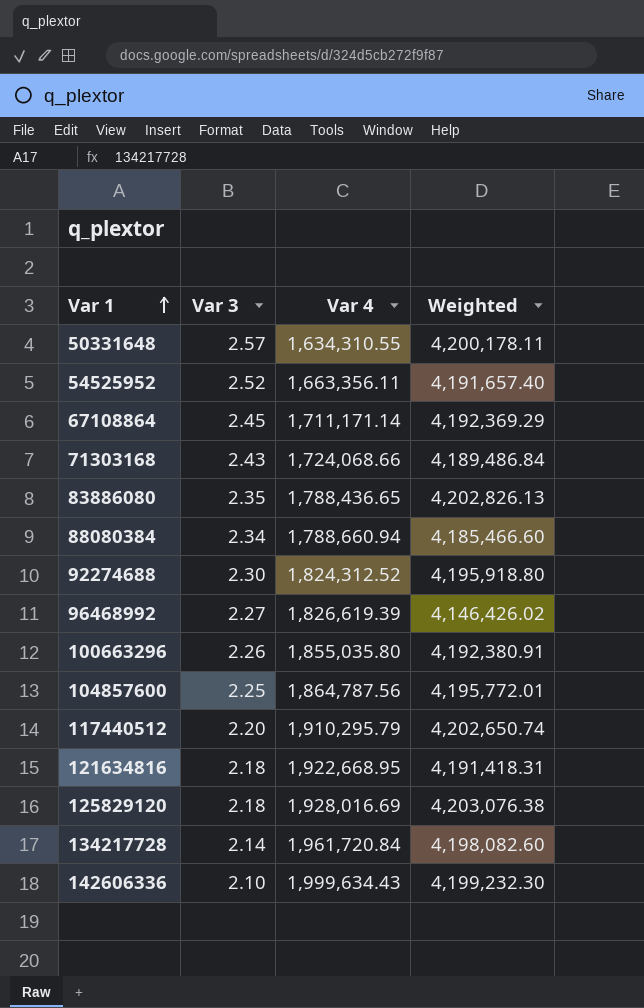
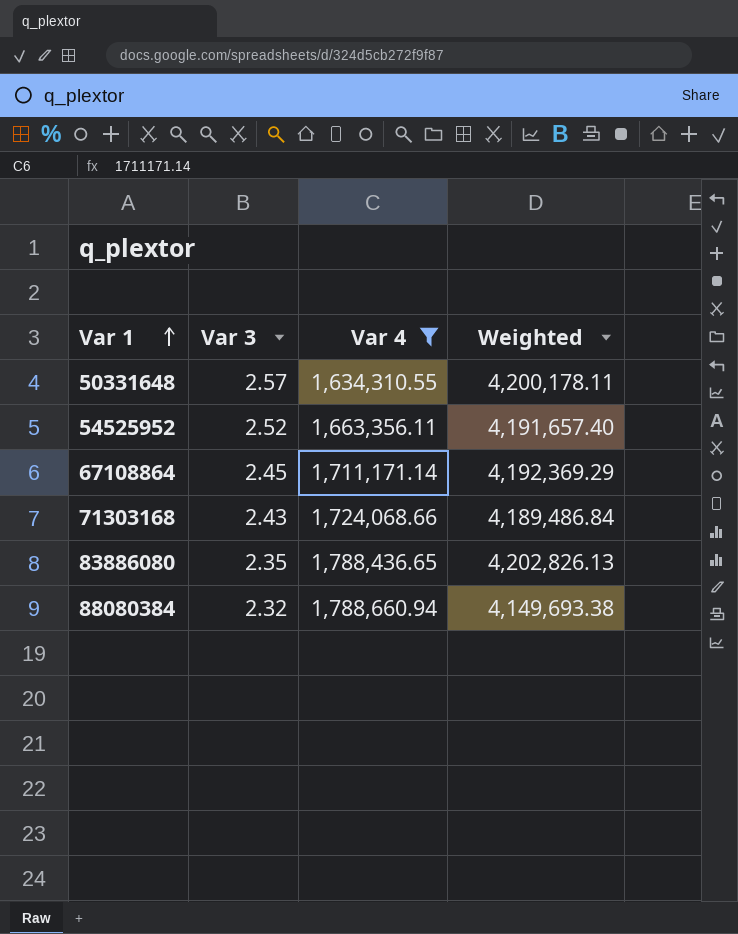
filter: none -> Var 4 <= 1,788,660.94
88080384 | Var 3: 2.34 -> 2.32
88080384 | Weighted: 4,185,466.60 -> 4,149,693.38

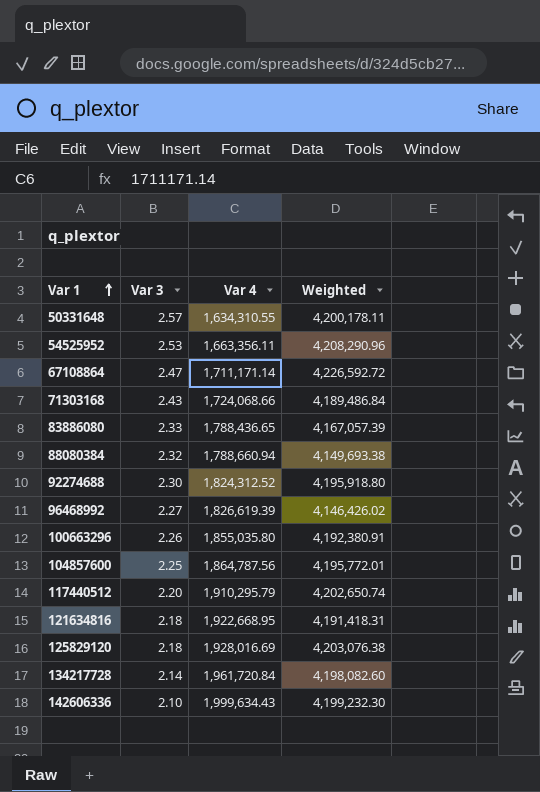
filter: Var 4 <= 1,788,660.94 -> none
54525952 | Var 3: 2.52 -> 2.53
54525952 | Weighted: 4,191,657.40 -> 4,208,290.96
67108864 | Var 3: 2.45 -> 2.47
67108864 | Weighted: 4,192,369.29 -> 4,226,592.72
83886080 | Var 3: 2.35 -> 2.33
83886080 | Weighted: 4,202,826.13 -> 4,167,057.39

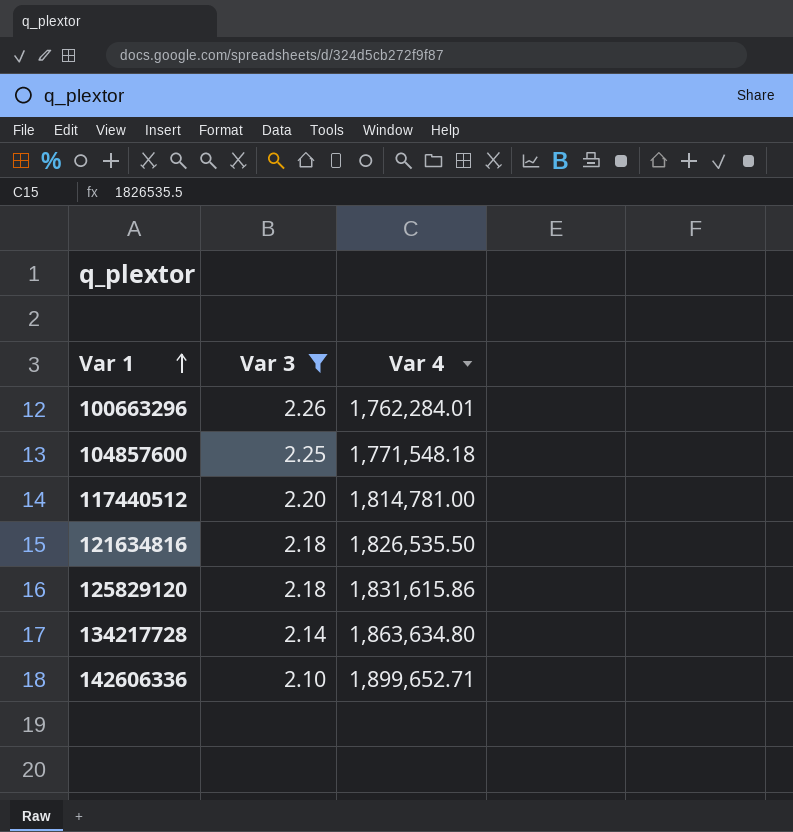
filter: none -> Var 3 <= 2.26
column Weighted | formula: [Var 3] * [Var 4] -> none
100663296 | Var 4: 1,855,035.80 -> 1,762,284.01
104857600 | Var 4: 1,864,787.56 -> 1,771,548.18
117440512 | Var 4: 1,910,295.79 -> 1,814,781.00
121634816 | Var 4: 1,922,668.95 -> 1,826,535.50
125829120 | Var 4: 1,928,016.69 -> 1,831,615.86
134217728 | Var 4: 1,961,720.84 -> 1,863,634.80
142606336 | Var 4: 1,999,634.43 -> 1,899,652.71

